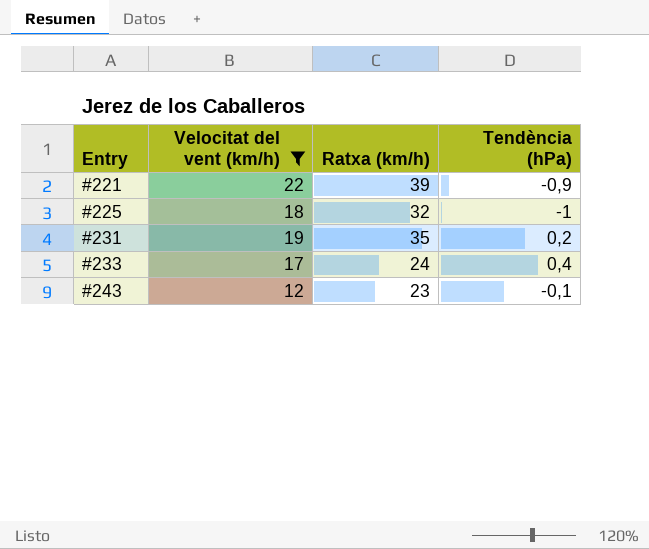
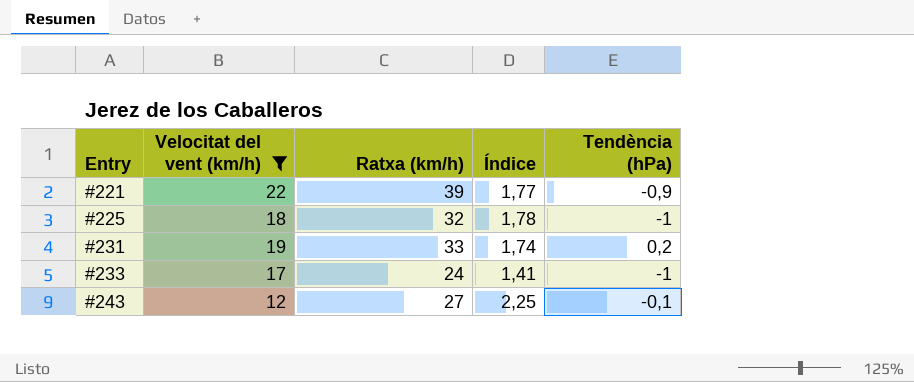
column Índice | formula: none -> [Ratxa (km/h)] / [Velocitat del vent (km/h)]
#231 | Ratxa (km/h): 35 -> 33
#233 | Tendència (hPa): 0,4 -> -1
#243 | Ratxa (km/h): 23 -> 27

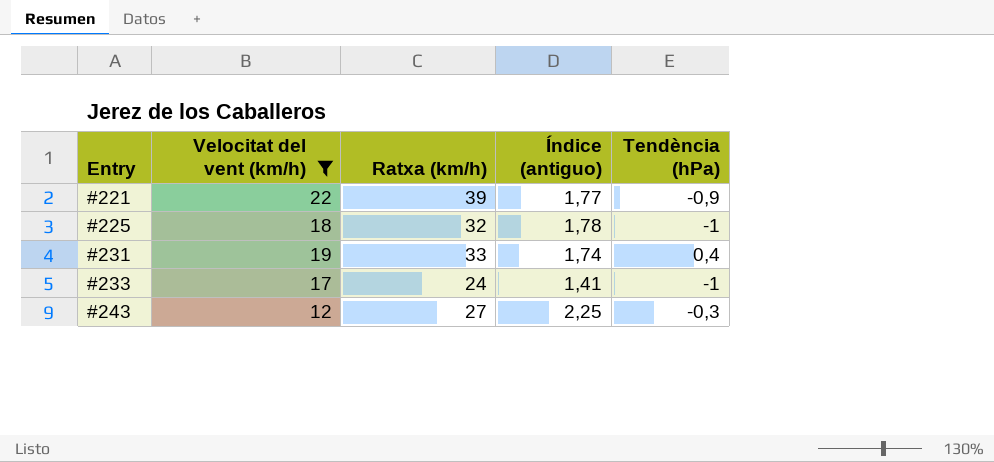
column name: Índice -> Índice (antiguo)
#231 | Tendència (hPa): 0,2 -> 0,4
#243 | Tendència (hPa): -0,1 -> -0,3

